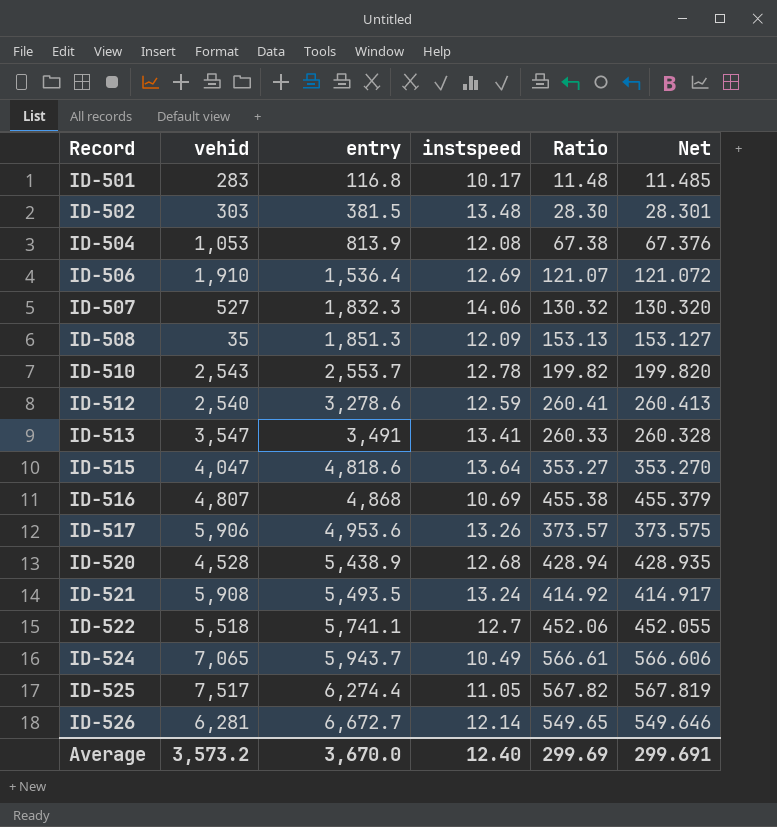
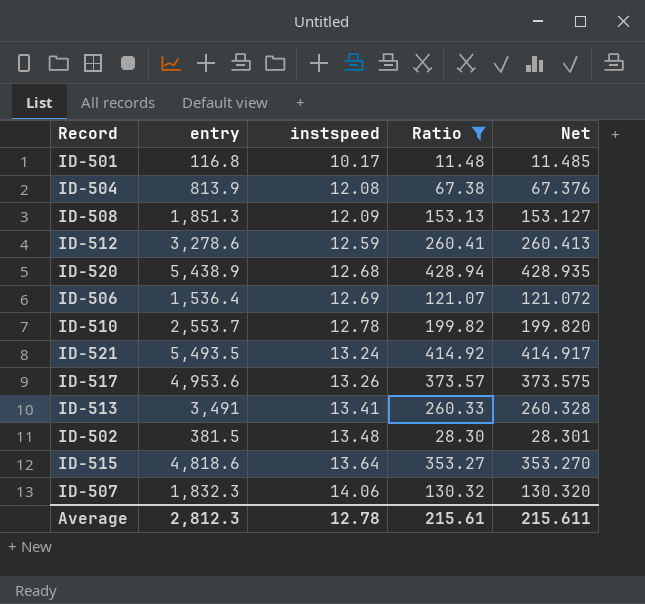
filter: none -> Ratio <= 428.94
row order: Record ascending -> instspeed ascending
column vehid | position: 2 -> none
Average | entry: 3,670.0 -> 2,812.3
Average | instspeed: 12.40 -> 12.78
Average | Ratio: 299.69 -> 215.61
Average | Net: 299.691 -> 215.611

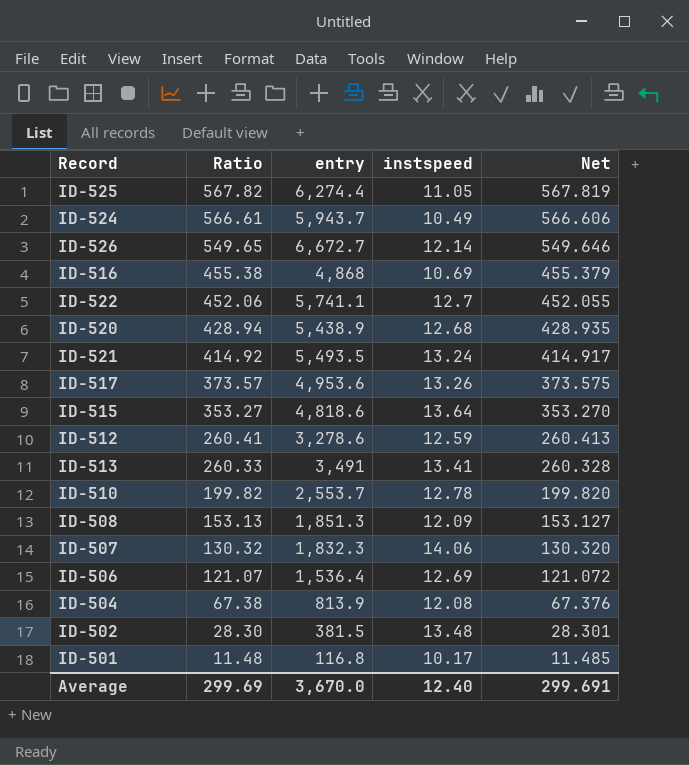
filter: Ratio <= 428.94 -> none
row order: instspeed ascending -> Ratio descending
column Ratio | position: 4 -> 2
Average | Ratio: 215.61 -> 299.69
Average | entry: 2,812.3 -> 3,670.0
Average | instspeed: 12.78 -> 12.40
Average | Net: 215.611 -> 299.691

